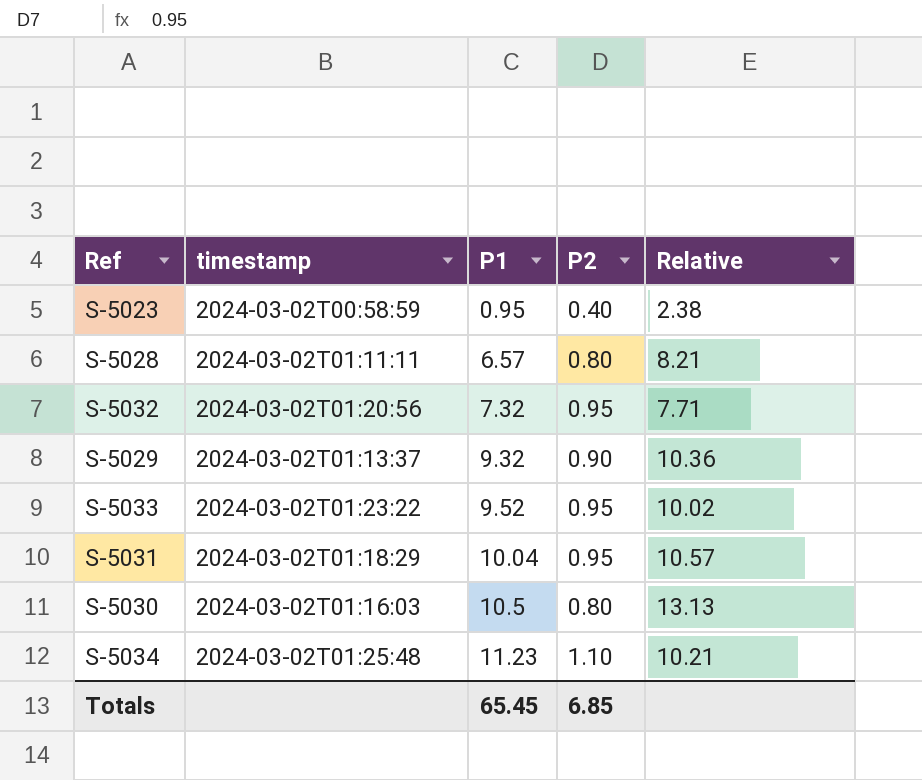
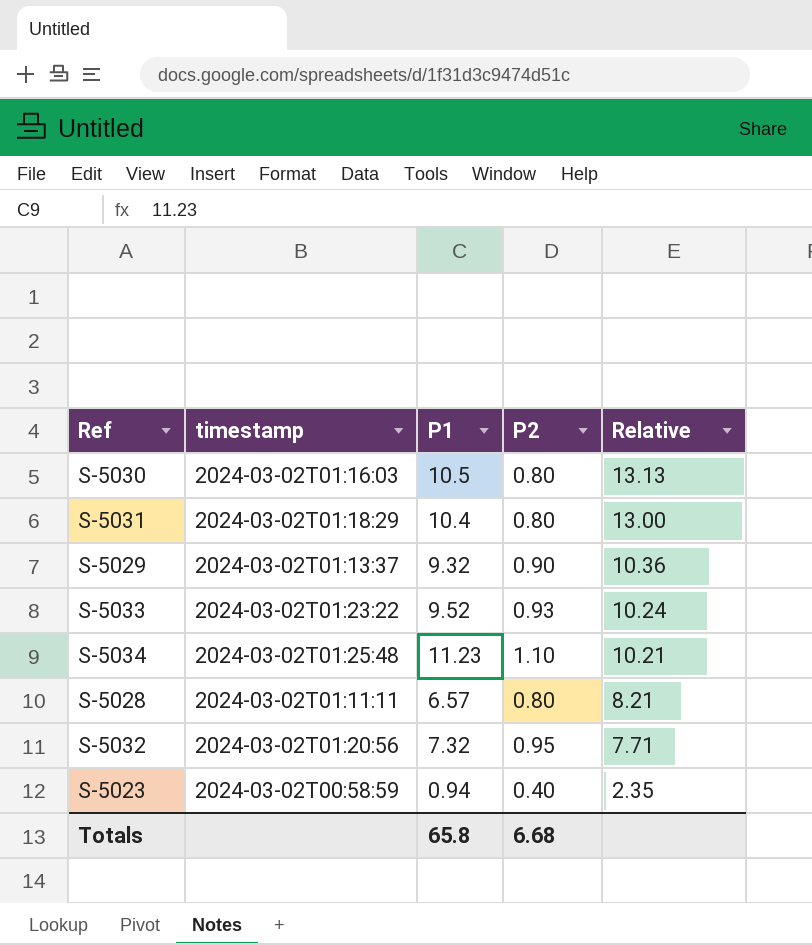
row order: P1 ascending -> Relative descending
S-5031 | P1: 10.04 -> 10.4
S-5031 | P2: 0.95 -> 0.80
S-5031 | Relative: 10.57 -> 13.00
S-5033 | P2: 0.95 -> 0.93
S-5033 | Relative: 10.02 -> 10.24
S-5023 | P1: 0.95 -> 0.94
S-5023 | Relative: 2.38 -> 2.35
Totals | P1: 65.45 -> 65.8
Totals | P2: 6.85 -> 6.68

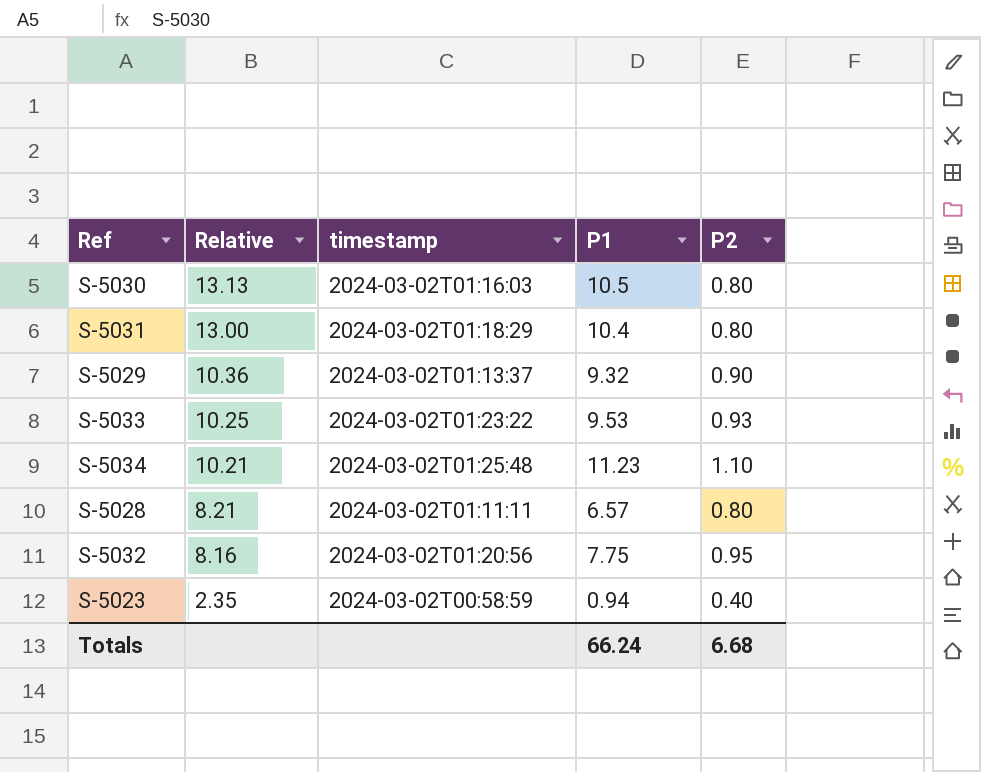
column Relative | position: 5 -> 2
S-5033 | Relative: 10.24 -> 10.25
S-5033 | P1: 9.52 -> 9.53
S-5032 | Relative: 7.71 -> 8.16
S-5032 | P1: 7.32 -> 7.75
Totals | P1: 65.8 -> 66.24

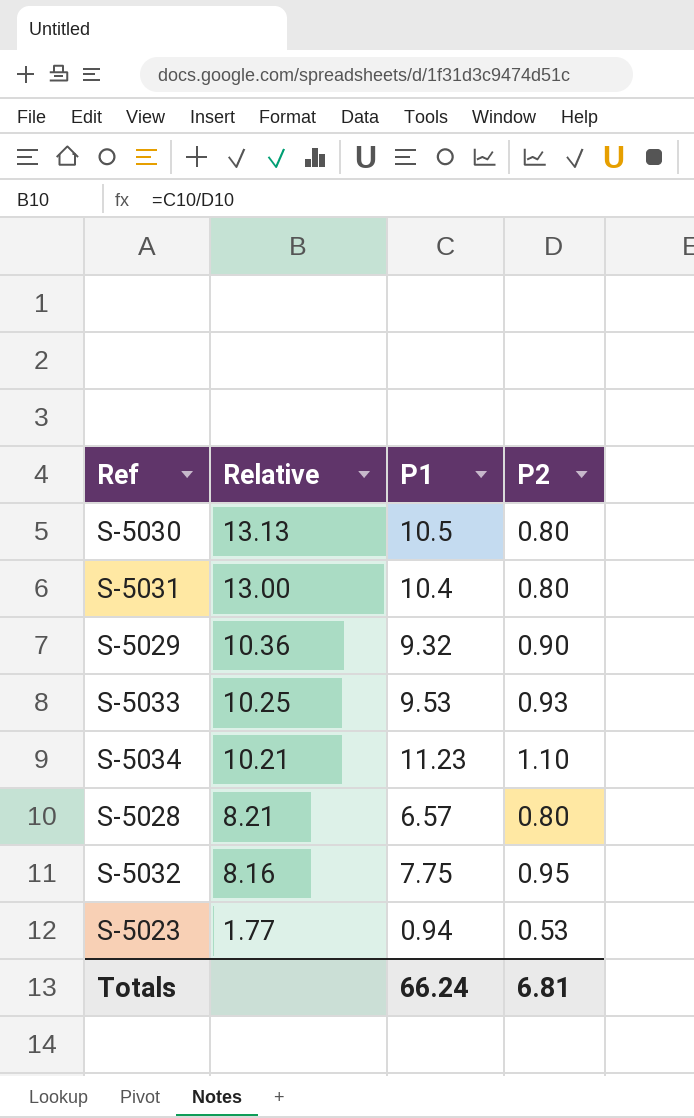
column timestamp | position: 3 -> none
S-5023 | Relative: 2.35 -> 1.77
S-5023 | P2: 0.40 -> 0.53
Totals | P2: 6.68 -> 6.81

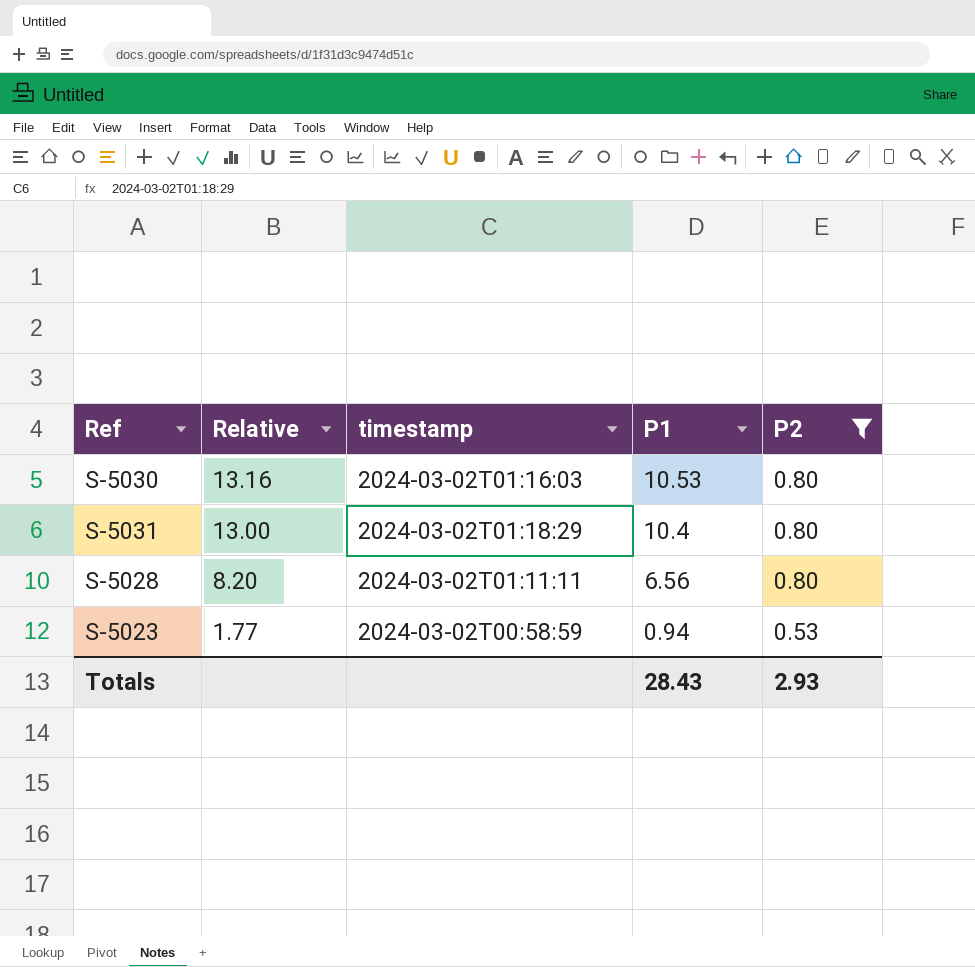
filter: none -> P2 <= 0.80
column timestamp | position: none -> 3
S-5030 | Relative: 13.13 -> 13.16
S-5030 | P1: 10.5 -> 10.53
S-5028 | Relative: 8.21 -> 8.20
S-5028 | P1: 6.57 -> 6.56
Totals | P1: 66.24 -> 28.43
Totals | P2: 6.81 -> 2.93

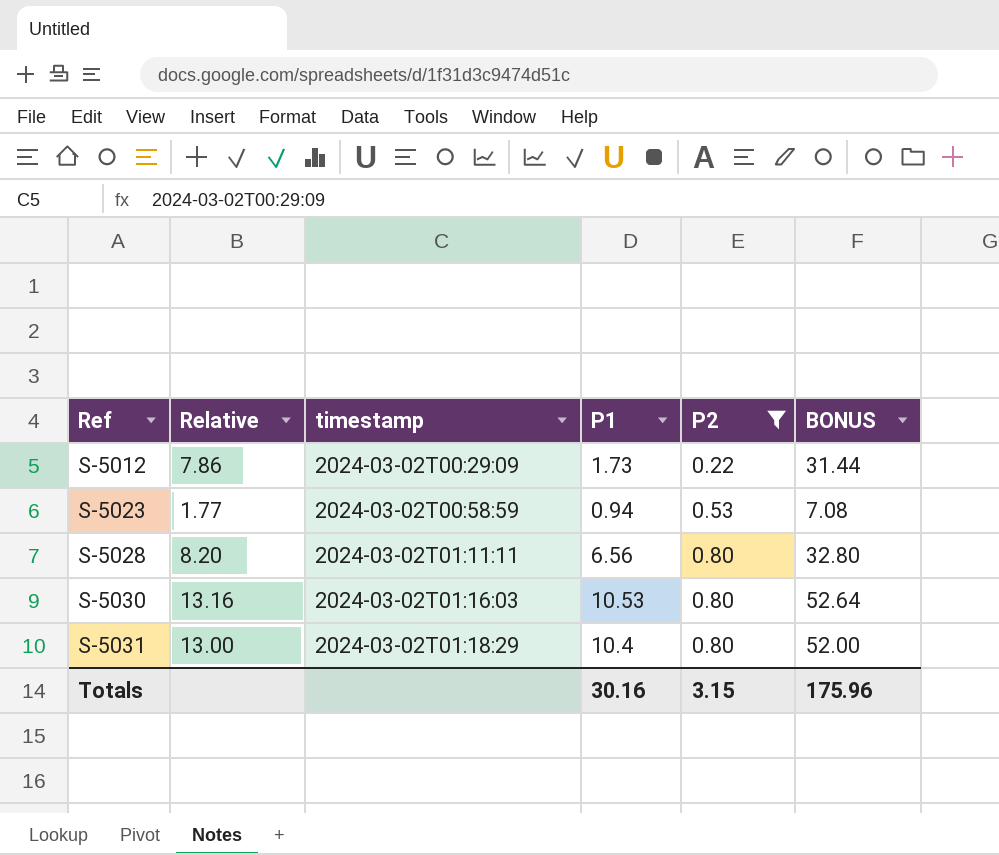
row order: Relative descending -> Ref ascending
column BONUS | formula: none -> [Relative] * 4
row S-5012: none -> 7.86 | 2024-03-02T00:29:09 | 1.73 | 0.22 | 31.44
Totals | P1: 28.43 -> 30.16
Totals | P2: 2.93 -> 3.15

